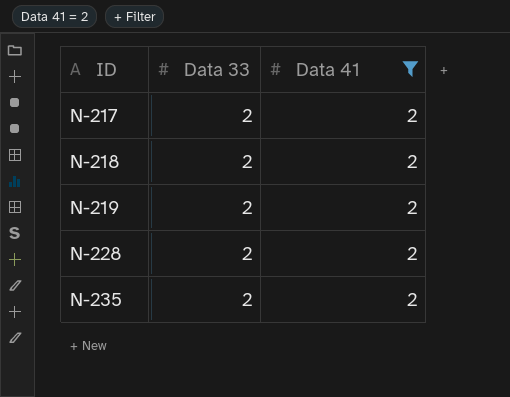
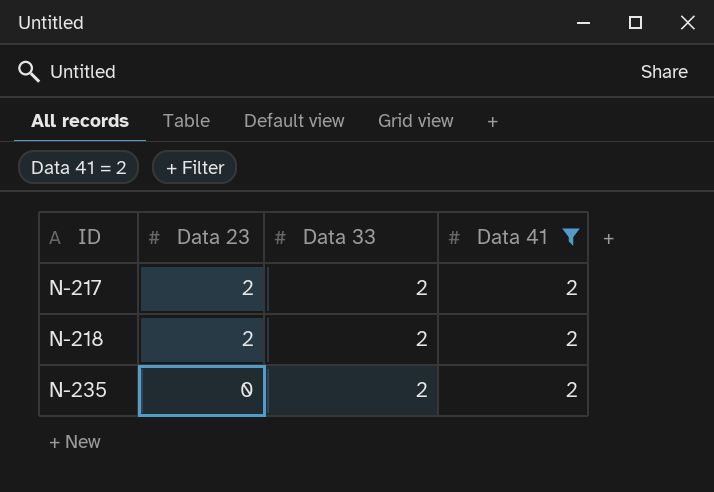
column Data 23 | position: none -> 2
row N-219: 2 | 2 -> none
row N-228: 2 | 2 -> none

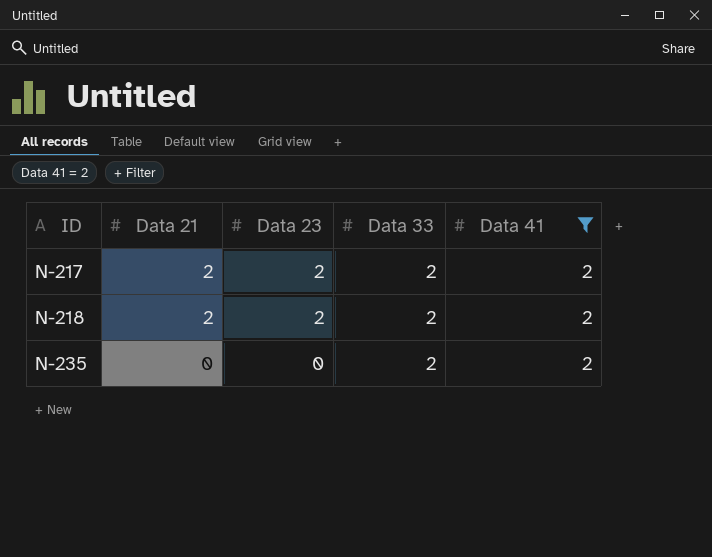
column Data 21 | position: none -> 2

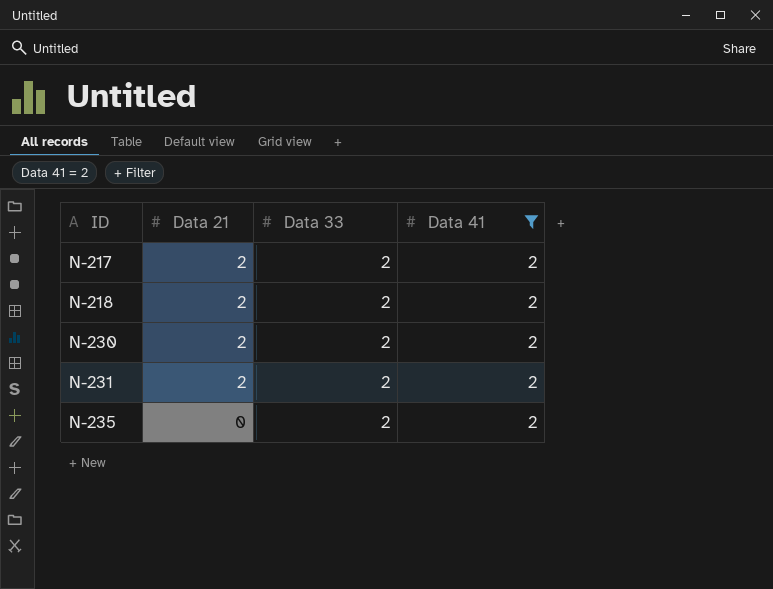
column Data 23 | position: 3 -> none
row N-230: none -> 2 | 2 | 2
row N-231: none -> 2 | 2 | 2

